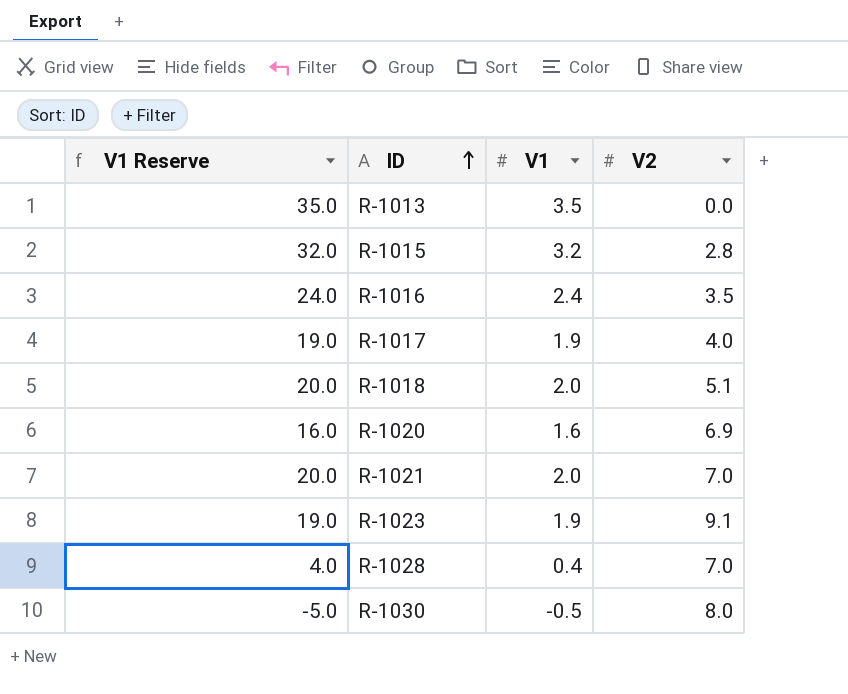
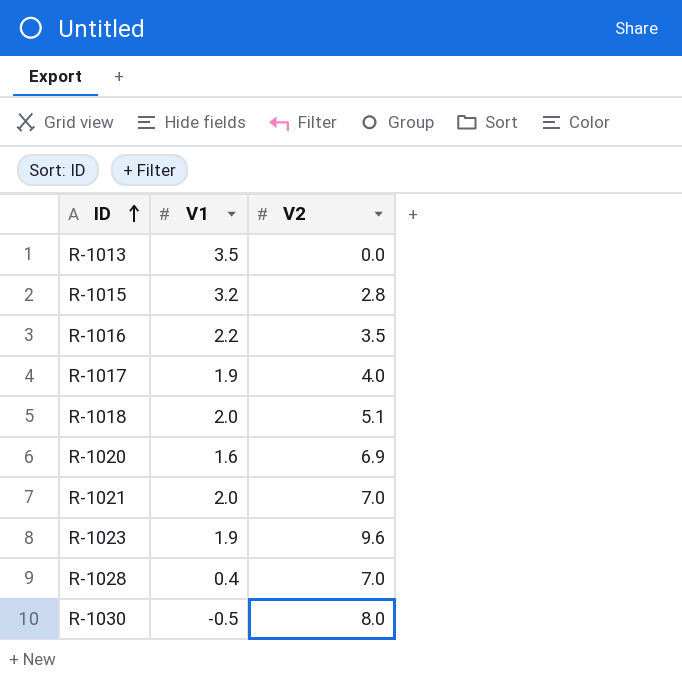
column V1 Reserve | formula: [V1] * 10 -> none
R-1016 | V1: 2.4 -> 2.2
R-1023 | V2: 9.1 -> 9.6

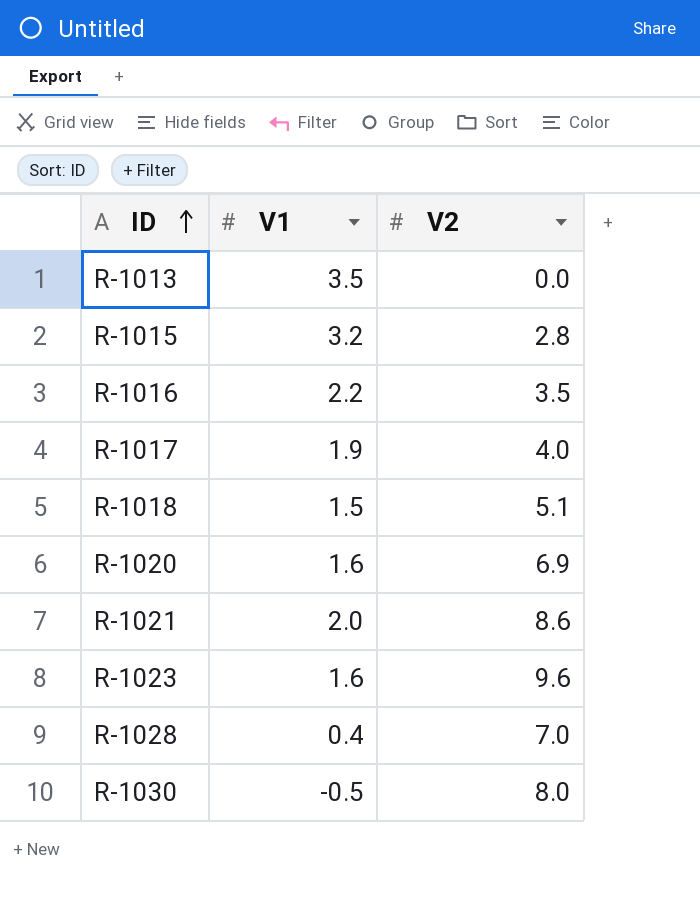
R-1018 | V1: 2.0 -> 1.5
R-1021 | V2: 7.0 -> 8.6
R-1023 | V1: 1.9 -> 1.6

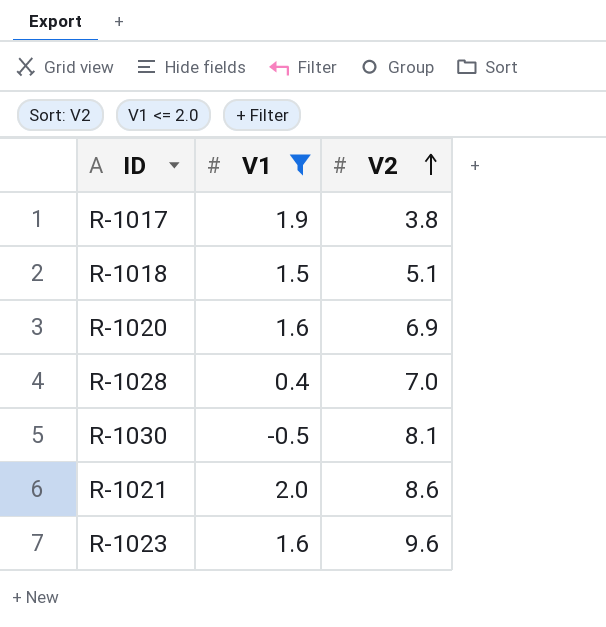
filter: none -> V1 <= 2.0
row order: ID ascending -> V2 ascending
R-1017 | V2: 4.0 -> 3.8
R-1030 | V2: 8.0 -> 8.1

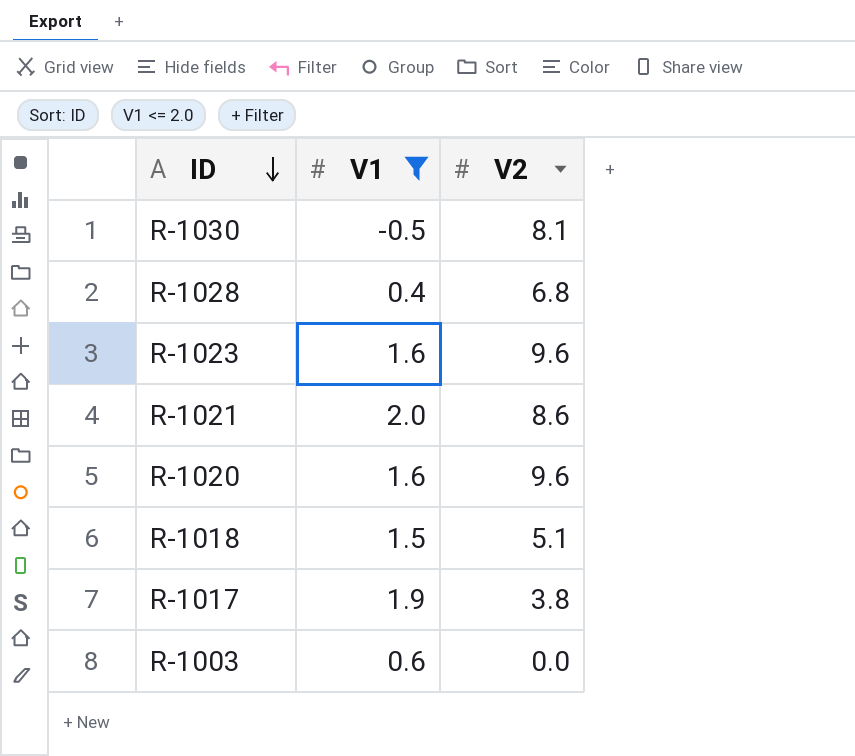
row order: V2 ascending -> ID descending
R-1028 | V2: 7.0 -> 6.8
R-1020 | V2: 6.9 -> 9.6
row R-1003: none -> 0.6 | 0.0

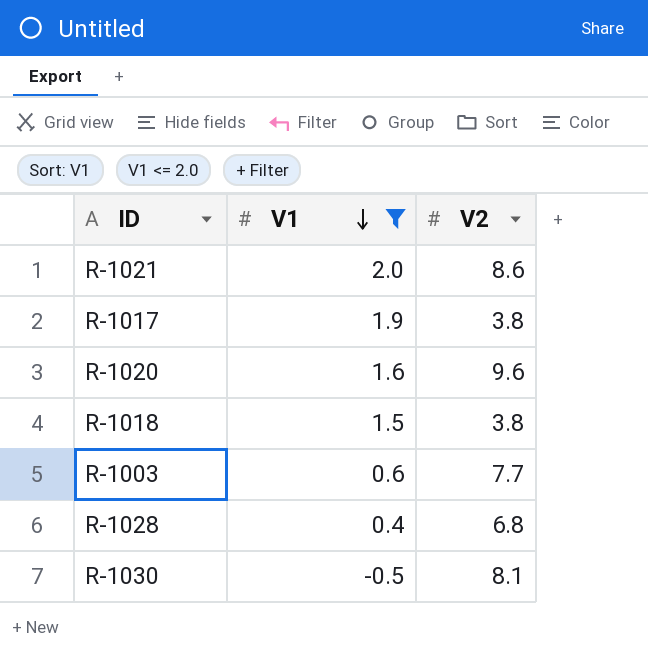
row order: ID descending -> V1 descending
row R-1023: 1.6 | 9.6 -> none
R-1018 | V2: 5.1 -> 3.8
R-1003 | V2: 0.0 -> 7.7

